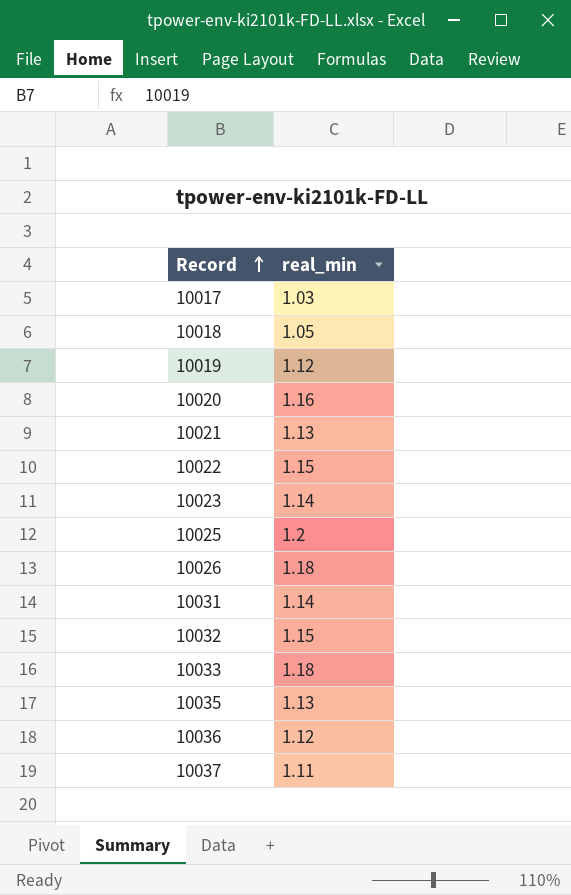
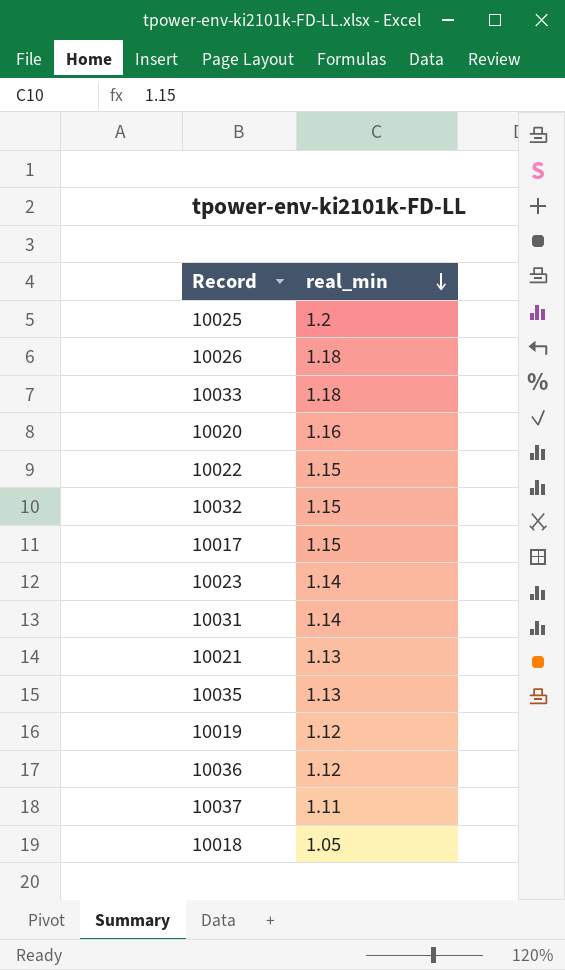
row order: Record ascending -> real_min descending
10017 | real_min: 1.03 -> 1.15

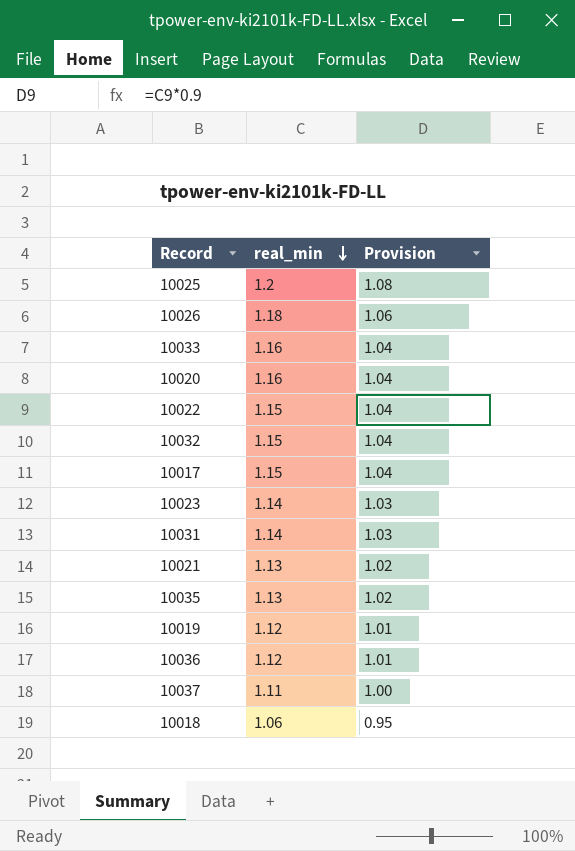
column Provision | formula: none -> [real_min] * 0.9
10033 | real_min: 1.18 -> 1.16
10018 | real_min: 1.05 -> 1.06

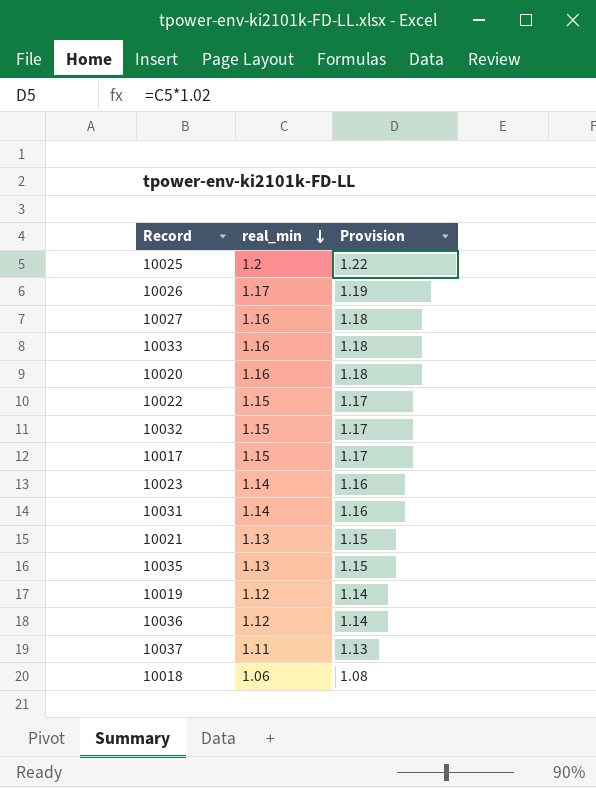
column Provision | formula: [real_min] * 0.9 -> [real_min] * 1.02
10026 | real_min: 1.18 -> 1.17
row 10027: none -> 1.16 | 1.18

